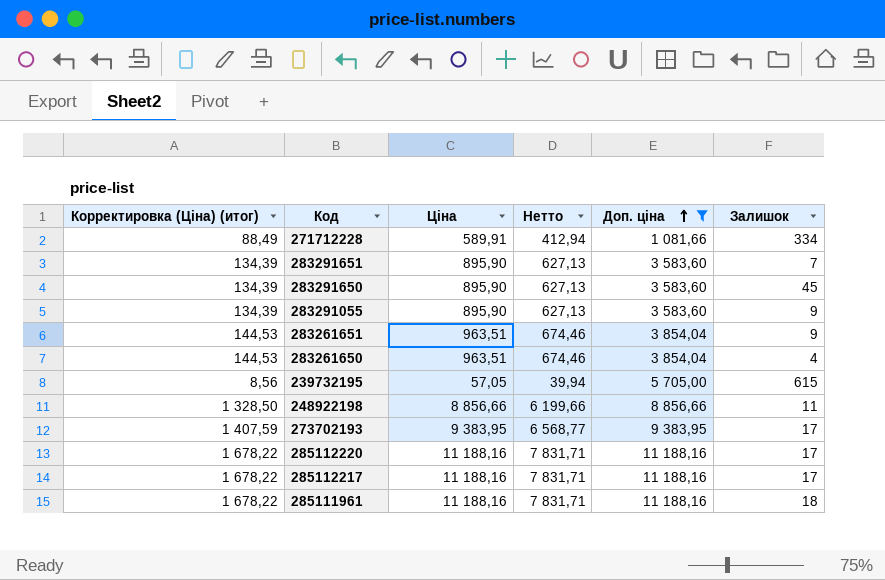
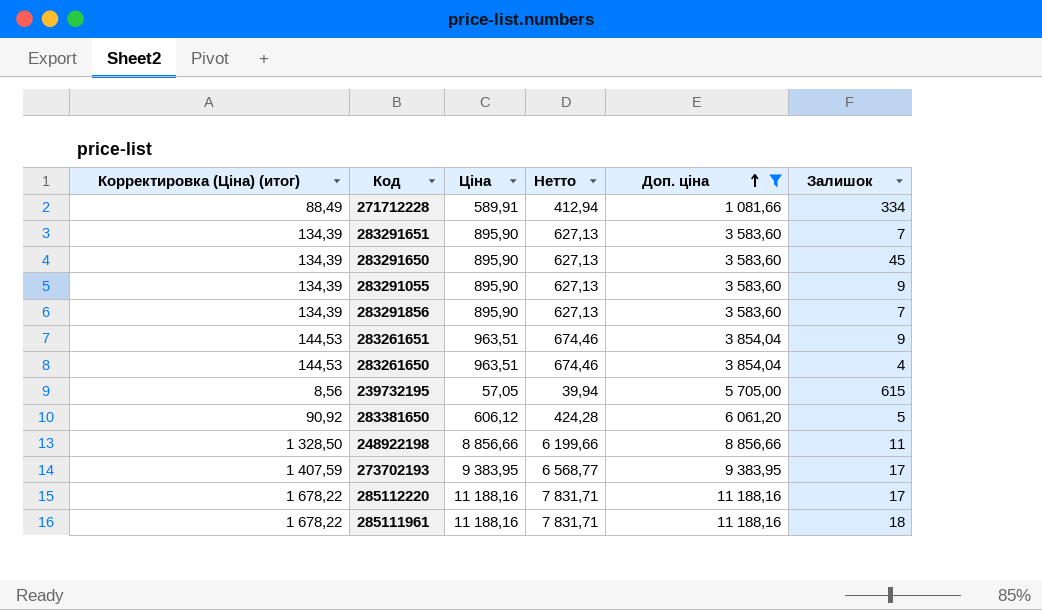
row 285112217: 1 678,22 | 11 188,16 | 7 831,71 | 11 188,16 | 17 -> none
row 283291856: none -> 134,39 | 895,90 | 627,13 | 3 583,60 | 7
row 283381650: none -> 90,92 | 606,12 | 424,28 | 6 061,20 | 5

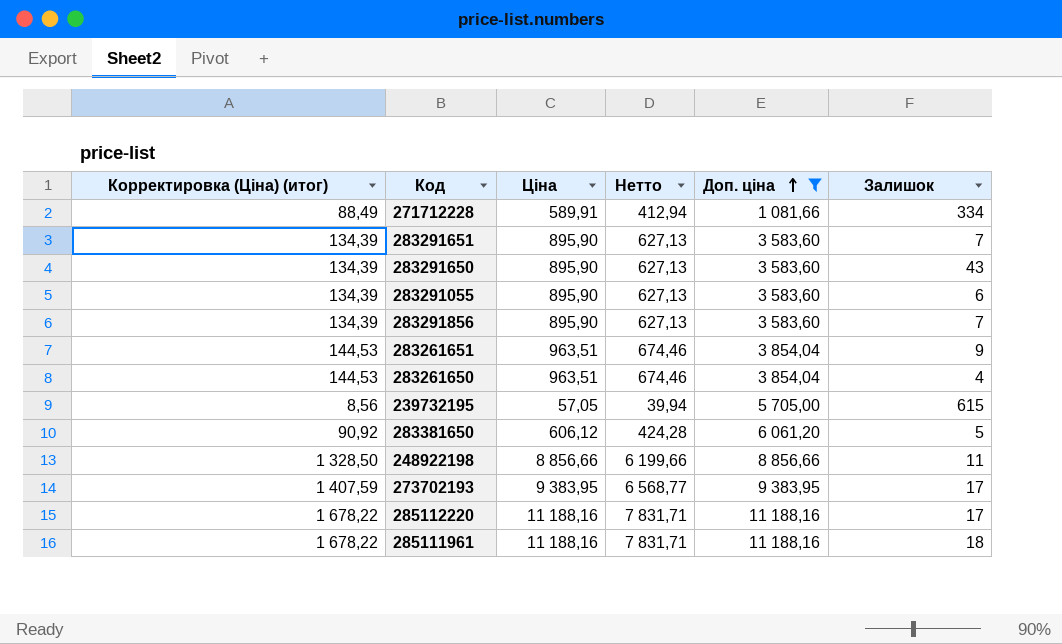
283291650 | Залишок: 45 -> 43
283291055 | Залишок: 9 -> 6

